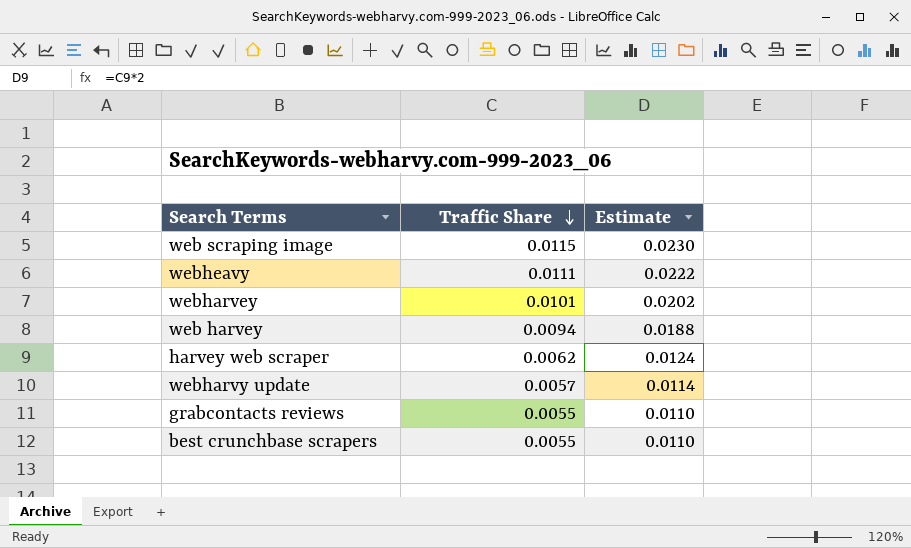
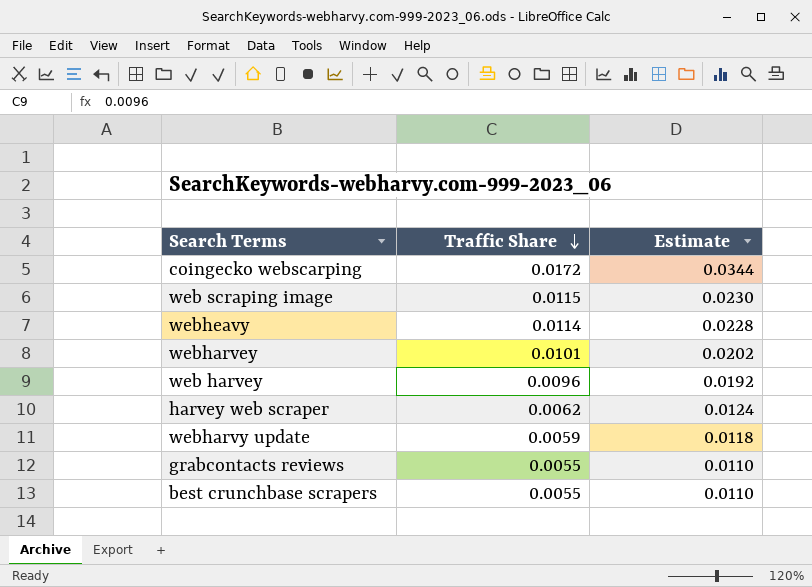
row coingecko webscarping: none -> 0.0172 | 0.0344
webheavy | Traffic Share: 0.0111 -> 0.0114
webheavy | Estimate: 0.0222 -> 0.0228
web harvey | Traffic Share: 0.0094 -> 0.0096
web harvey | Estimate: 0.0188 -> 0.0192
webharvy update | Traffic Share: 0.0057 -> 0.0059
webharvy update | Estimate: 0.0114 -> 0.0118

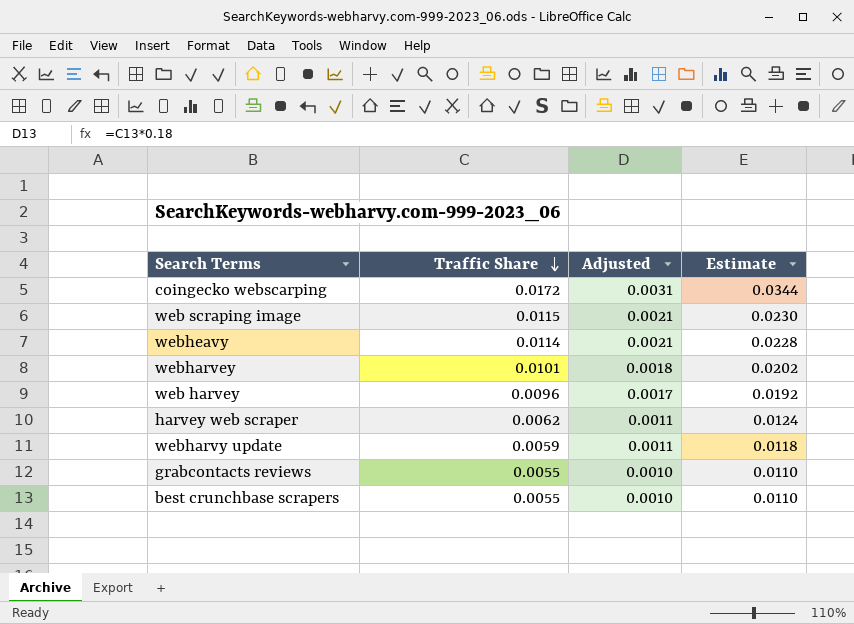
column Adjusted | formula: none -> [Traffic Share] * 0.18

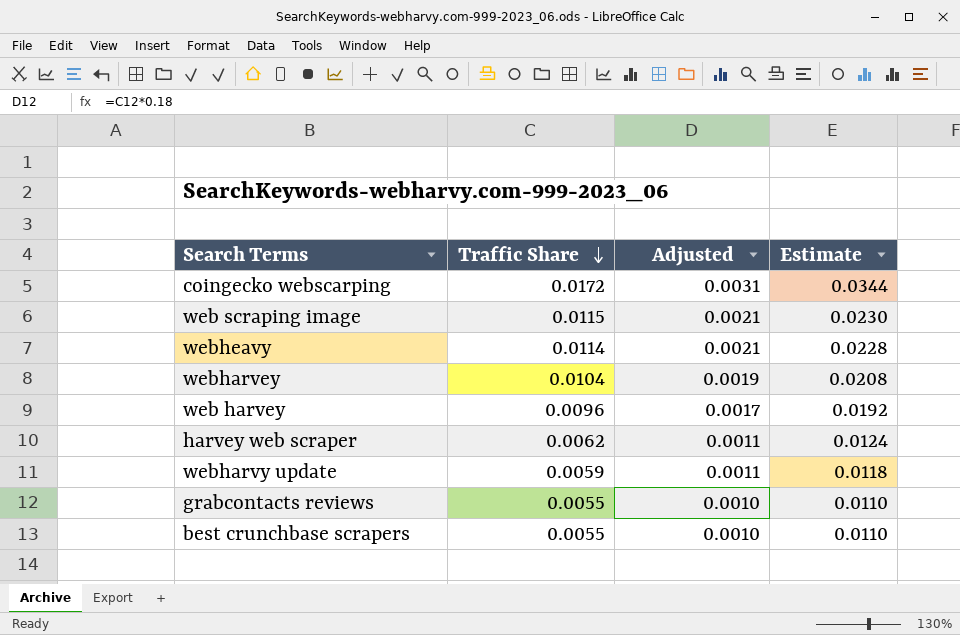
webharvey | Traffic Share: 0.0101 -> 0.0104
webharvey | Adjusted: 0.0018 -> 0.0019
webharvey | Estimate: 0.0202 -> 0.0208

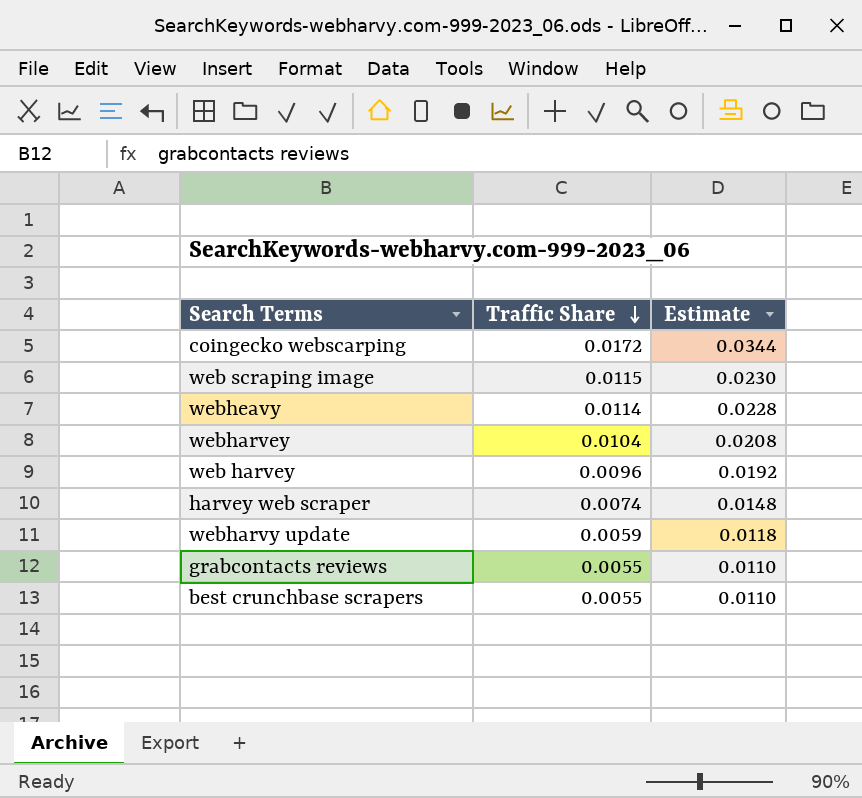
column Adjusted | formula: [Traffic Share] * 0.18 -> none
harvey web scraper | Traffic Share: 0.0062 -> 0.0074
harvey web scraper | Estimate: 0.0124 -> 0.0148

